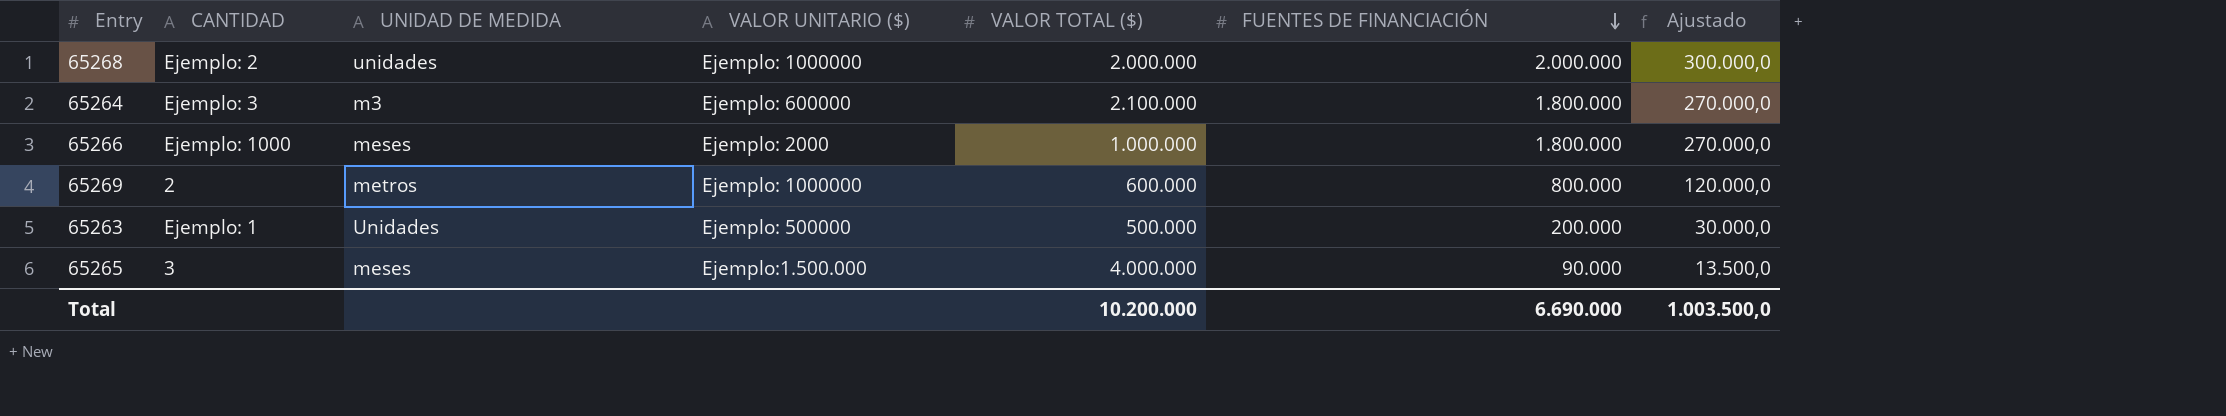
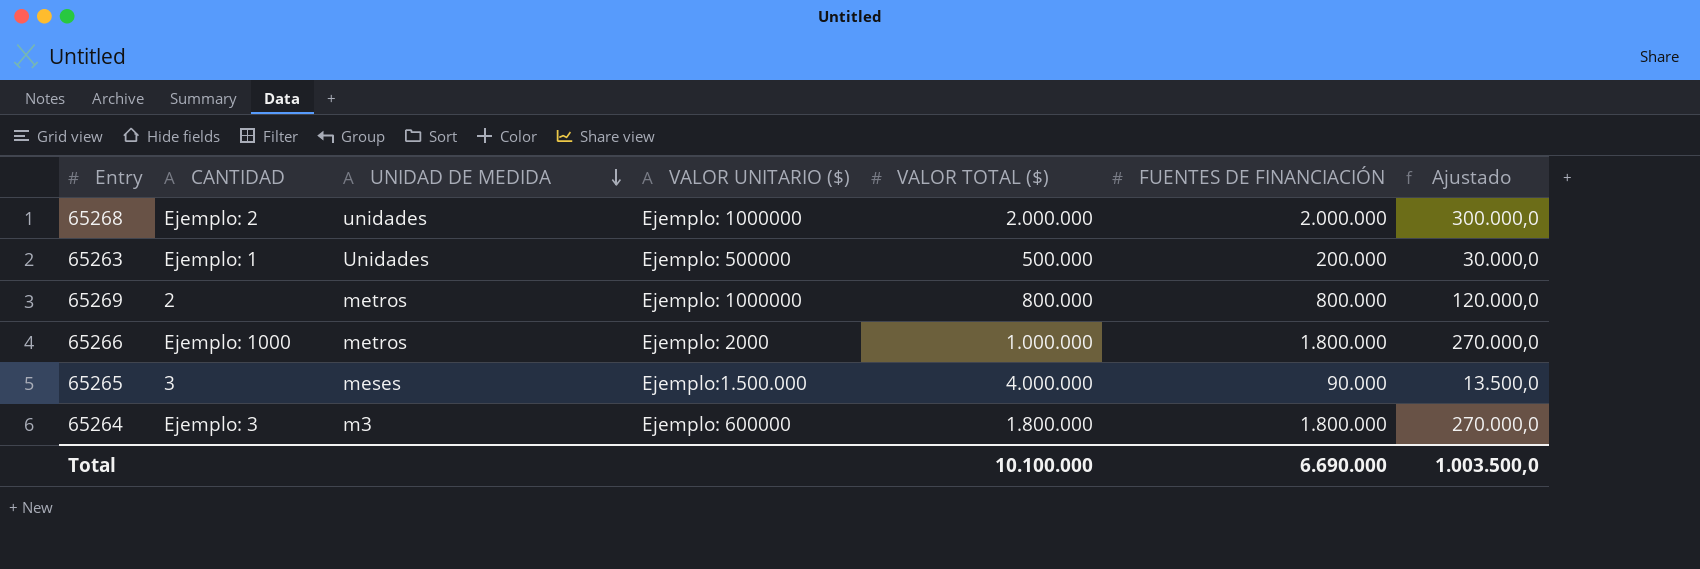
row order: FUENTES DE FINANCIACIÓN descending -> UNIDAD DE MEDIDA descending
65269 | VALOR TOTAL ($): 600.000 -> 800.000
65266 | UNIDAD DE MEDIDA: meses -> metros
65264 | VALOR TOTAL ($): 2.100.000 -> 1.800.000
Total | VALOR TOTAL ($): 10.200.000 -> 10.100.000

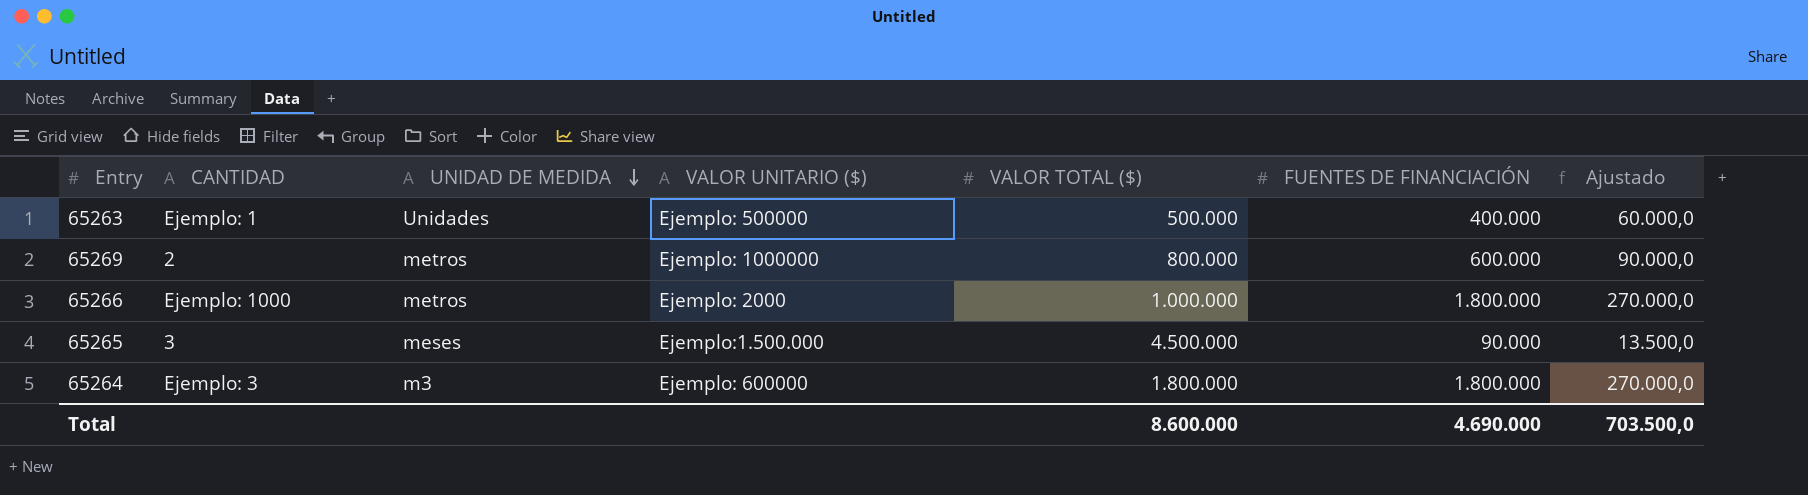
row 65268: Ejemplo: 2 | unidades | Ejemplo: 1000000 | 2.000.000 | 2.000.000 | 300.000,0 -> none
65263 | FUENTES DE FINANCIACIÓN: 200.000 -> 400.000
65263 | Ajustado: 30.000,0 -> 60.000,0
65269 | FUENTES DE FINANCIACIÓN: 800.000 -> 600.000
65269 | Ajustado: 120.000,0 -> 90.000,0
65265 | VALOR TOTAL ($): 4.000.000 -> 4.500.000
Total | VALOR TOTAL ($): 10.100.000 -> 8.600.000
Total | FUENTES DE FINANCIACIÓN: 6.690.000 -> 4.690.000
Total | Ajustado: 1.003.500,0 -> 703.500,0

